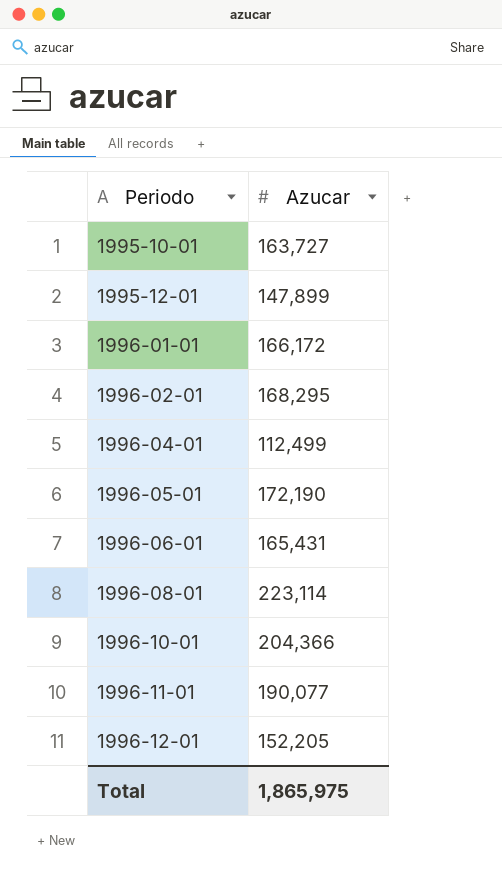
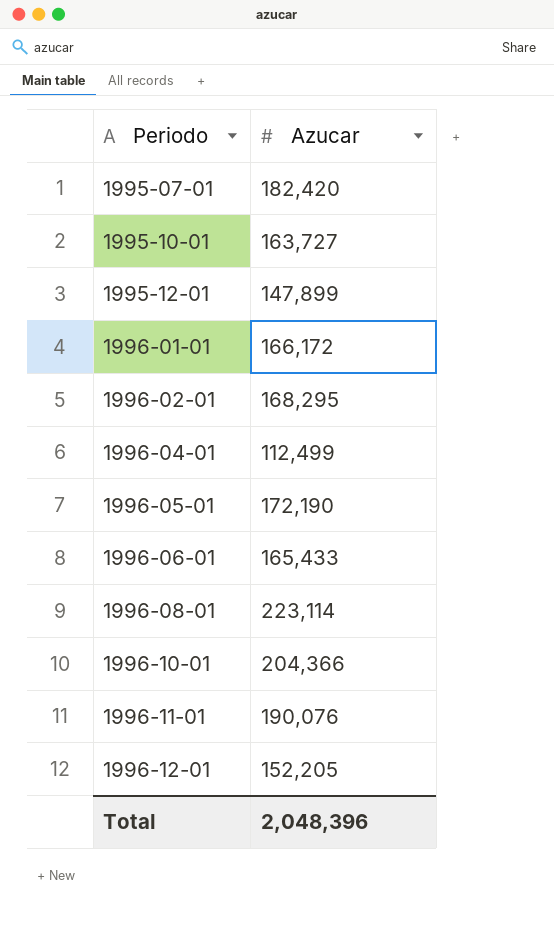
row 1995-07-01: none -> 182,420
1996-06-01 | Azucar: 165,431 -> 165,433
1996-11-01 | Azucar: 190,077 -> 190,076
Total | Azucar: 1,865,975 -> 2,048,396

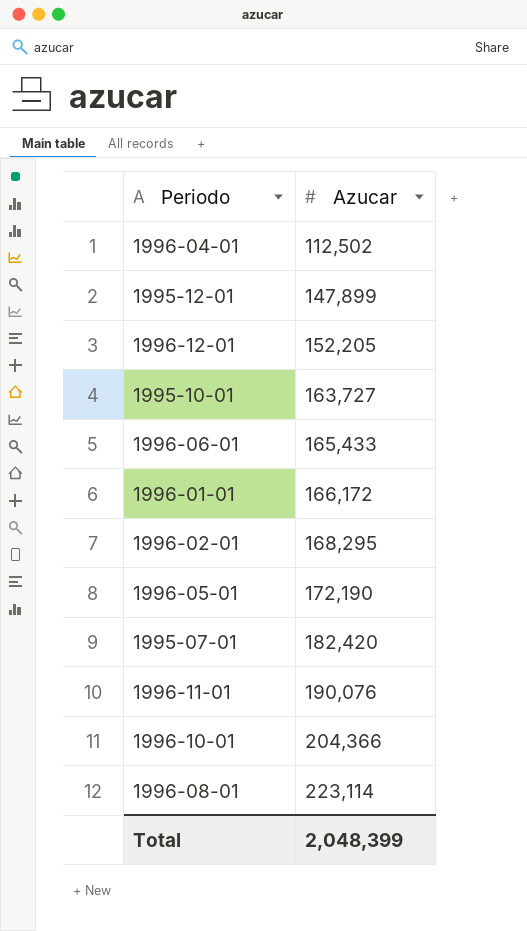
row order: Periodo ascending -> Azucar ascending
1996-04-01 | Azucar: 112,499 -> 112,502
Total | Azucar: 2,048,396 -> 2,048,399

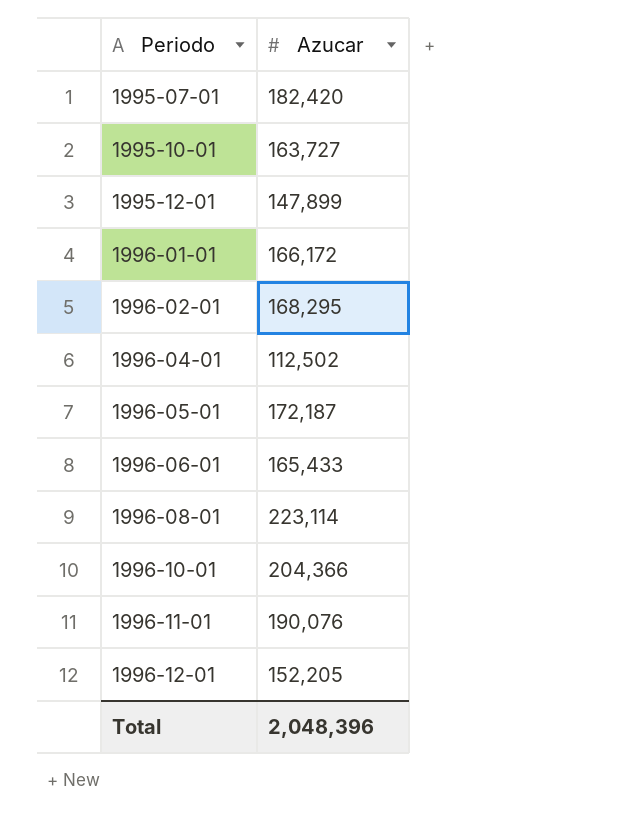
row order: Azucar ascending -> Periodo ascending
1996-05-01 | Azucar: 172,190 -> 172,187
Total | Azucar: 2,048,399 -> 2,048,396

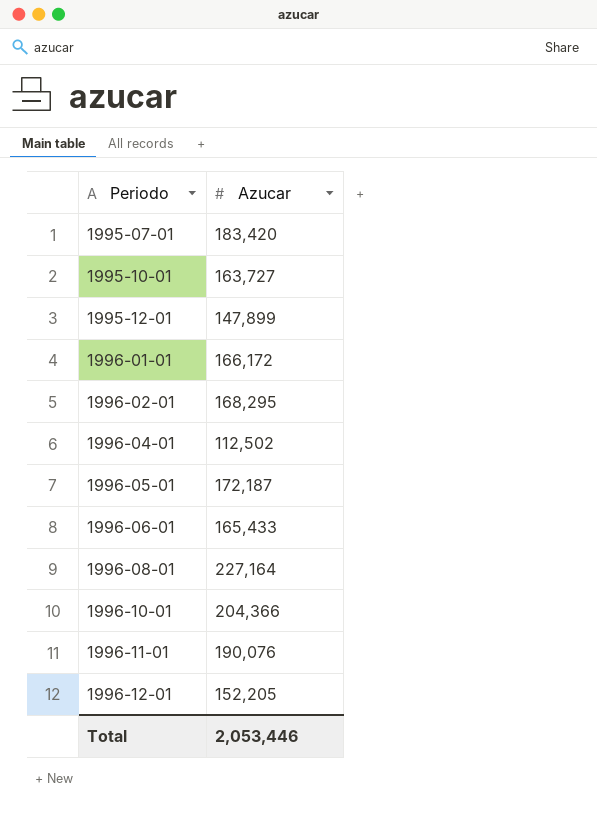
1995-07-01 | Azucar: 182,420 -> 183,420
1996-08-01 | Azucar: 223,114 -> 227,164
Total | Azucar: 2,048,396 -> 2,053,446

